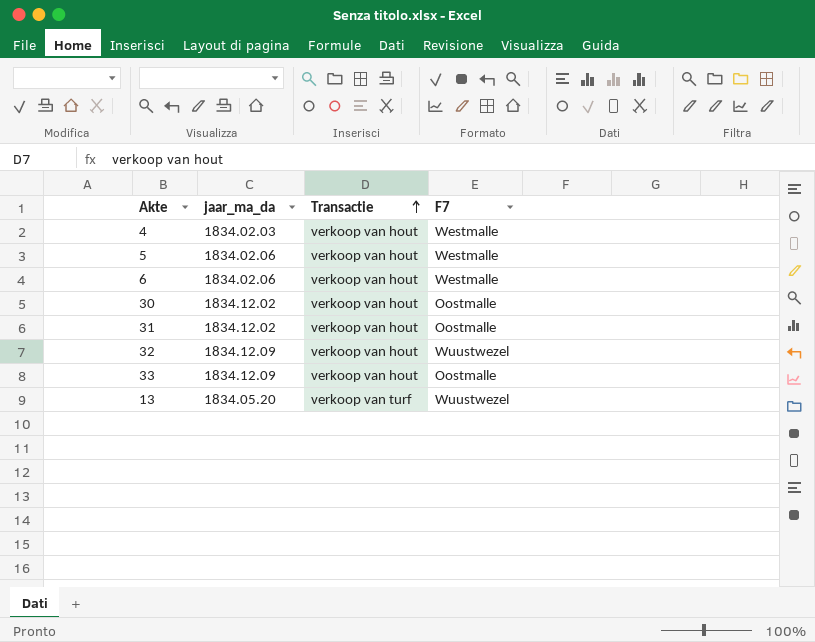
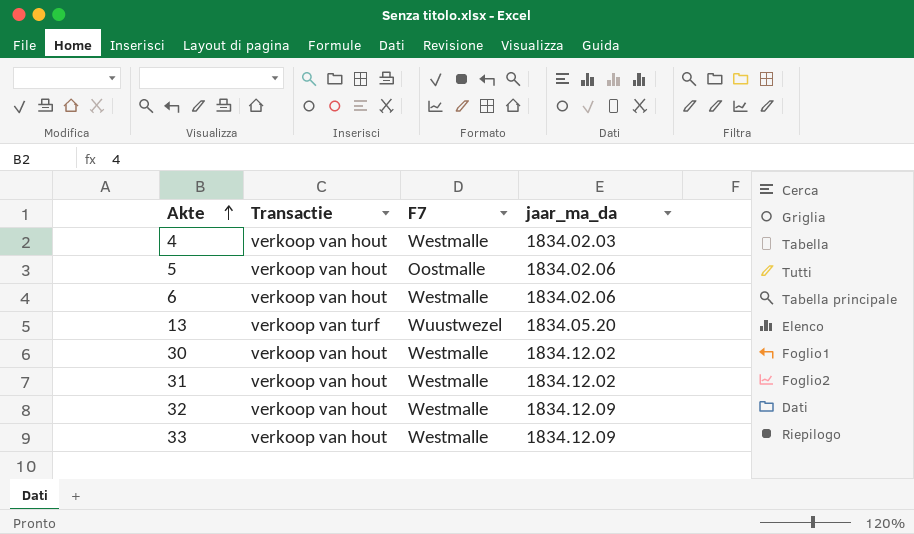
row order: Transactie ascending -> Akte ascending
column jaar_ma_da | position: 2 -> 4
5 | F7: Westmalle -> Oostmalle
30 | F7: Oostmalle -> Westmalle
31 | F7: Oostmalle -> Westmalle
32 | F7: Wuustwezel -> Westmalle
33 | F7: Oostmalle -> Westmalle

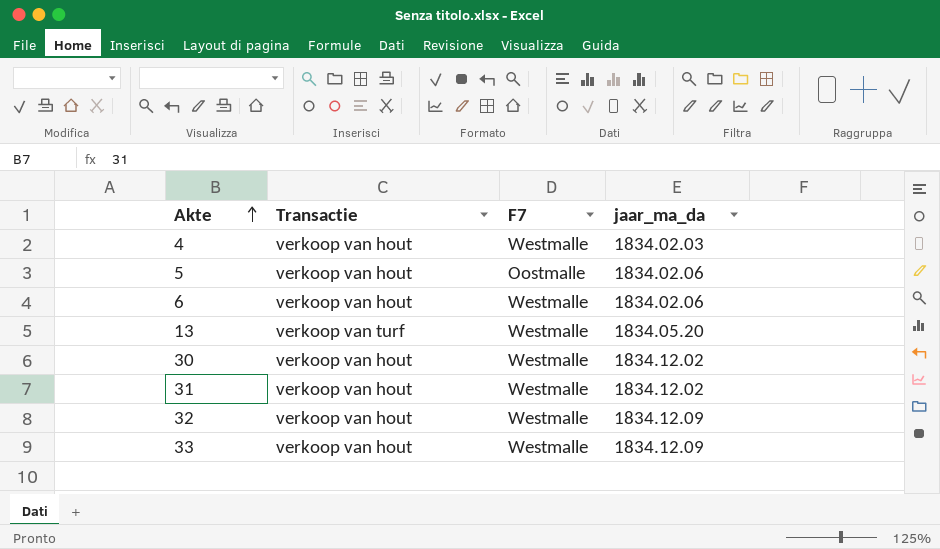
13 | F7: Wuustwezel -> Westmalle

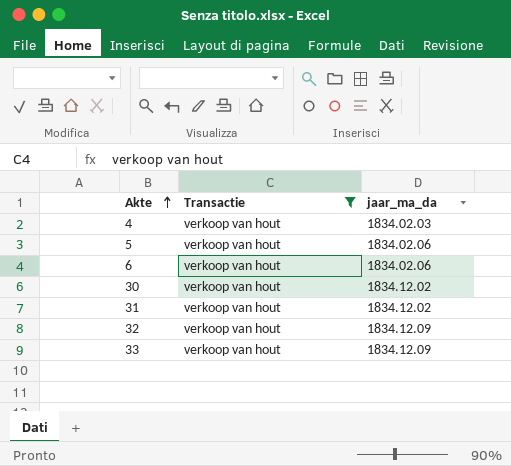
filter: none -> Transactie = verkoop van hout
column F7 | position: 3 -> none

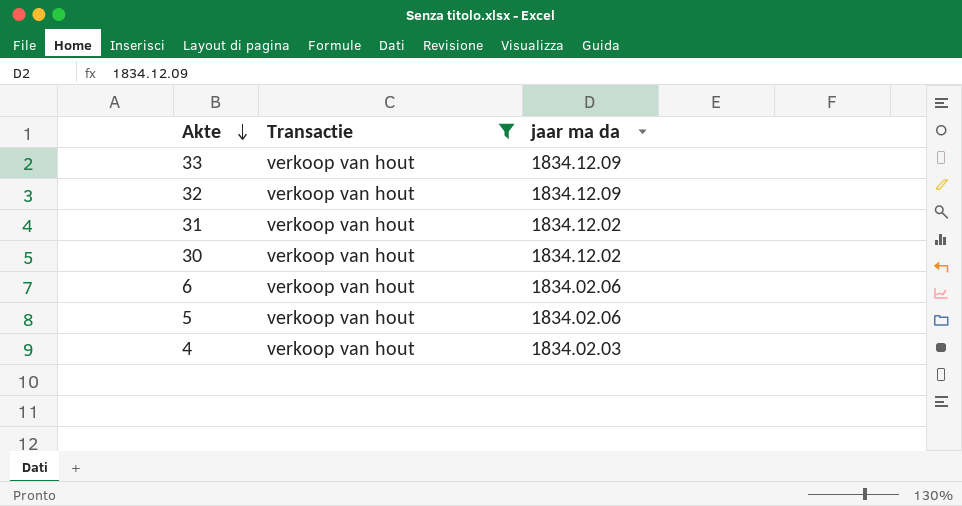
row order: Akte ascending -> Akte descending
column name: jaar_ma_da -> jaar ma da

